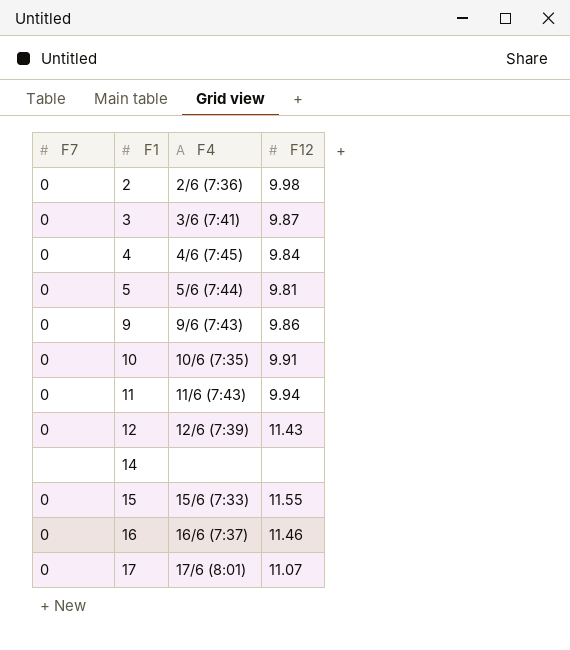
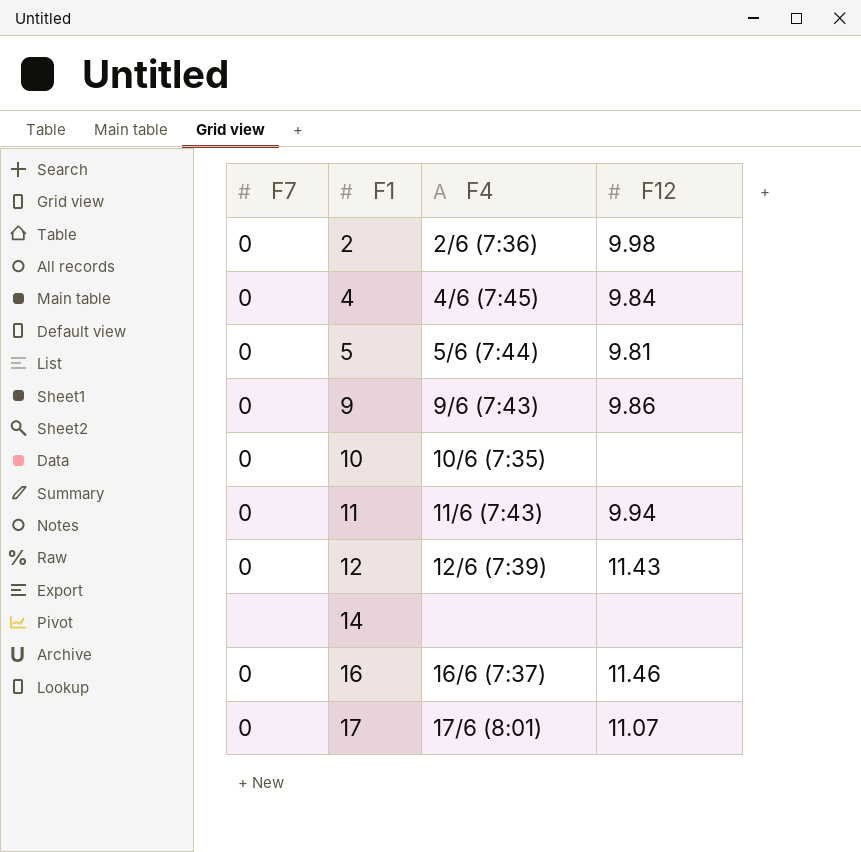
row 3: 0 | 3/6 (7:41) | 9.87 -> none
row 15: 0 | 15/6 (7:33) | 11.55 -> none
10 | F12: 9.91 -> none

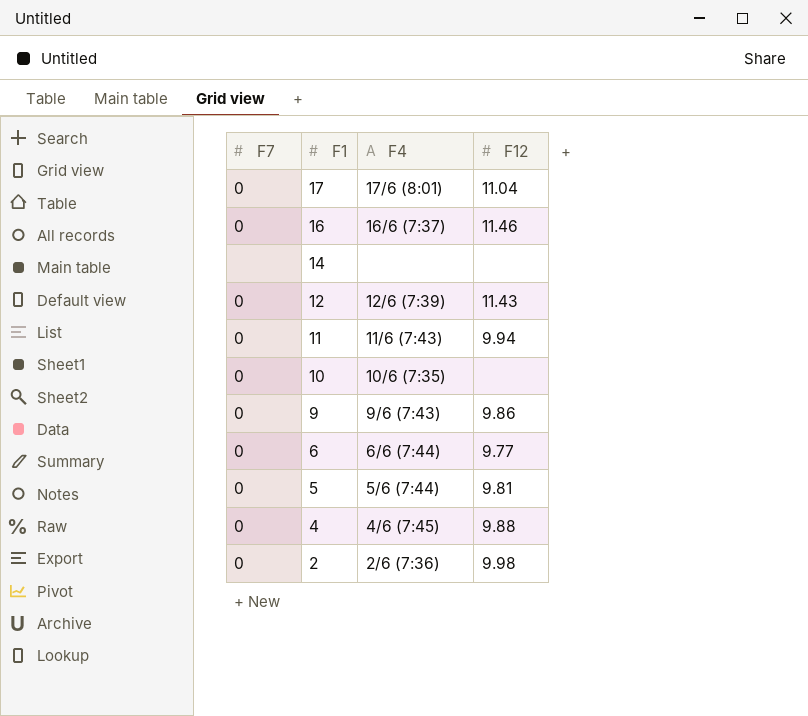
row order: F1 ascending -> F1 descending
17 | F12: 11.07 -> 11.04
row 6: none -> 0 | 6/6 (7:44) | 9.77
4 | F12: 9.84 -> 9.88

